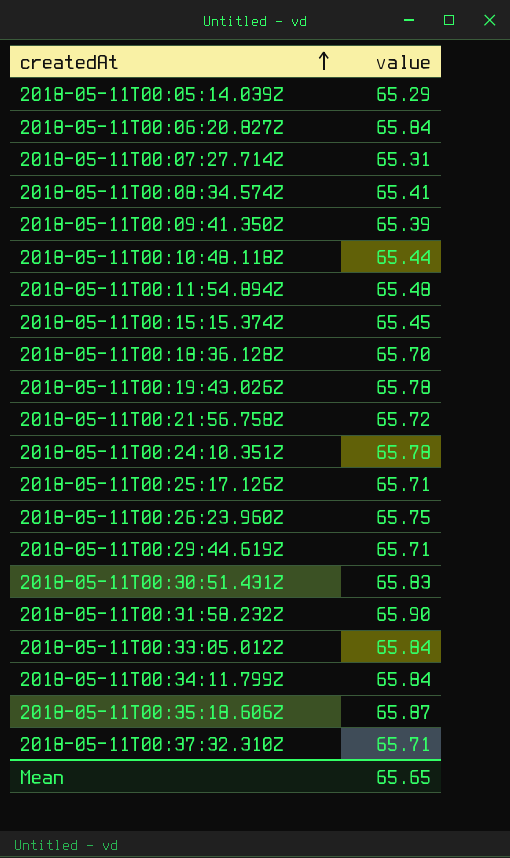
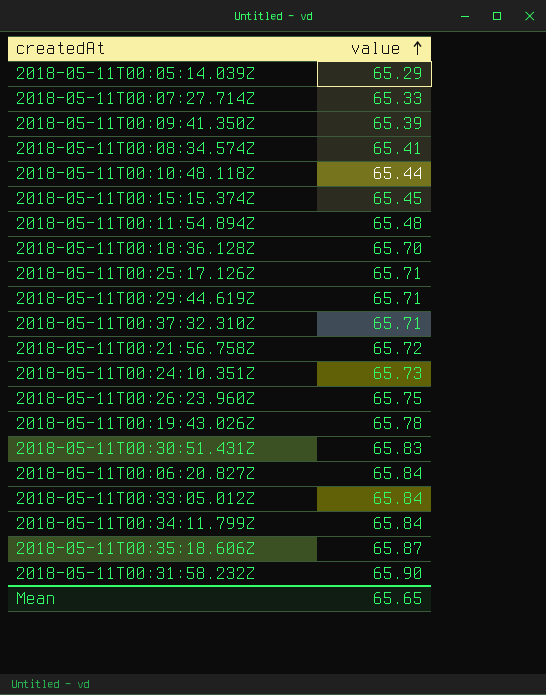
row order: createdAt ascending -> value ascending
2018-05-11T00:07:27.714Z | value: 65.31 -> 65.33
2018-05-11T00:24:10.351Z | value: 65.78 -> 65.73

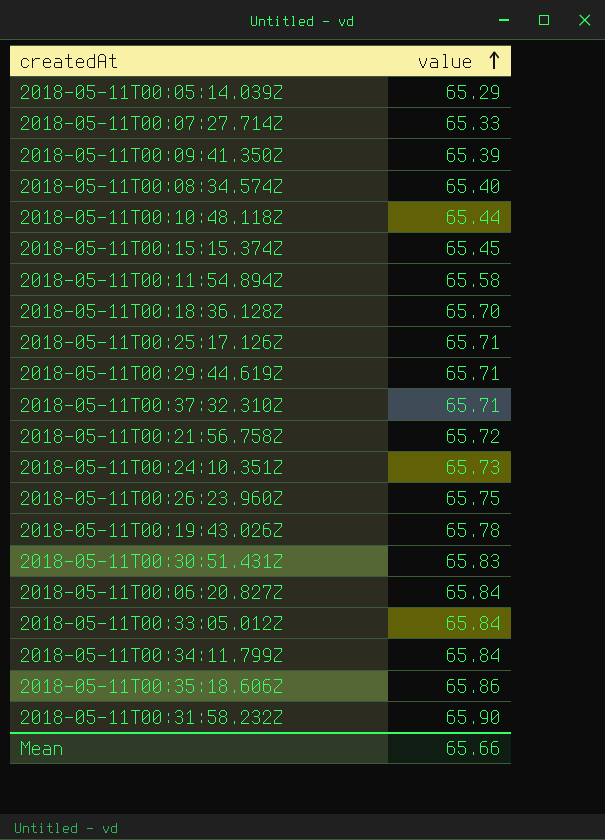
2018-05-11T00:08:34.574Z | value: 65.41 -> 65.40
2018-05-11T00:11:54.894Z | value: 65.48 -> 65.58
2018-05-11T00:35:18.606Z | value: 65.87 -> 65.86
Mean | value: 65.65 -> 65.66

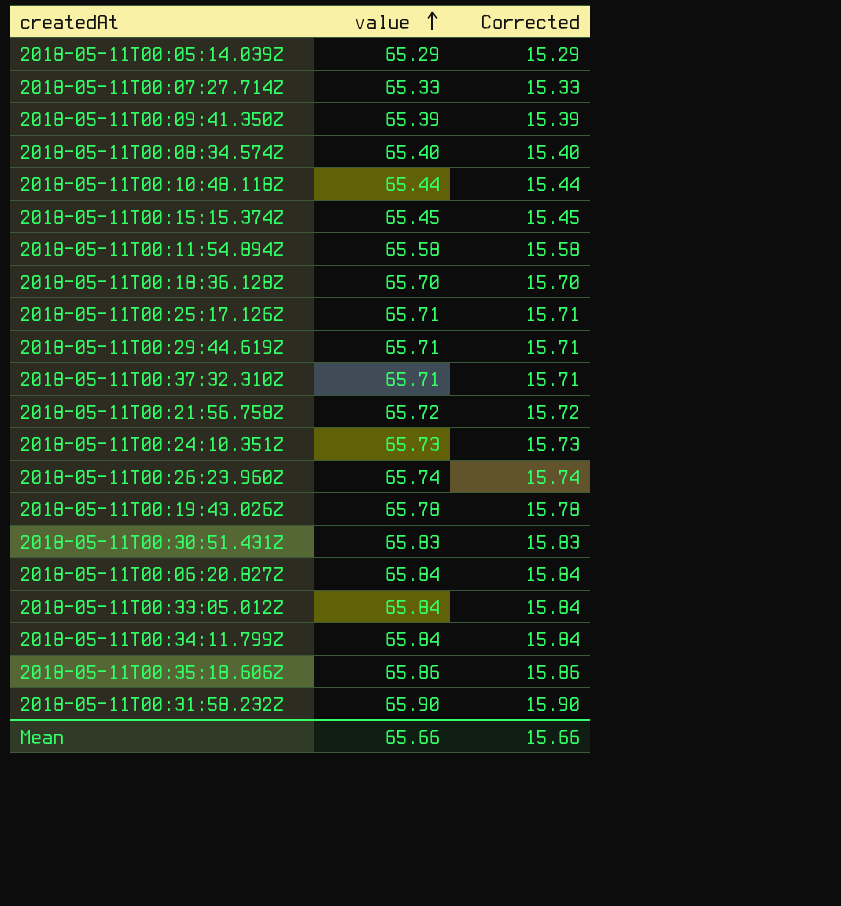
column Corrected | formula: none -> [value] - 50
2018-05-11T00:26:23.960Z | value: 65.75 -> 65.74

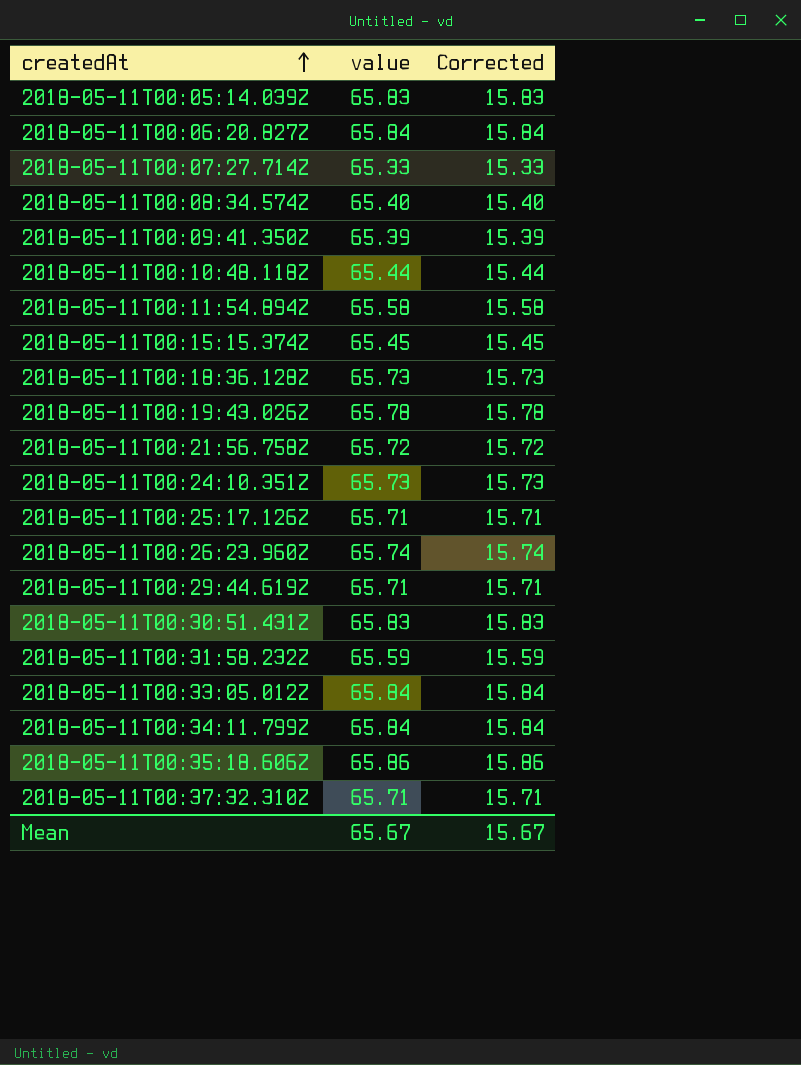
row order: value ascending -> createdAt ascending
2018-05-11T00:05:14.039Z | value: 65.29 -> 65.83
2018-05-11T00:05:14.039Z | Corrected: 15.29 -> 15.83
2018-05-11T00:18:36.128Z | value: 65.70 -> 65.73
2018-05-11T00:18:36.128Z | Corrected: 15.70 -> 15.73
2018-05-11T00:31:58.232Z | value: 65.90 -> 65.59
2018-05-11T00:31:58.232Z | Corrected: 15.90 -> 15.59
Mean | value: 65.66 -> 65.67
Mean | Corrected: 15.66 -> 15.67

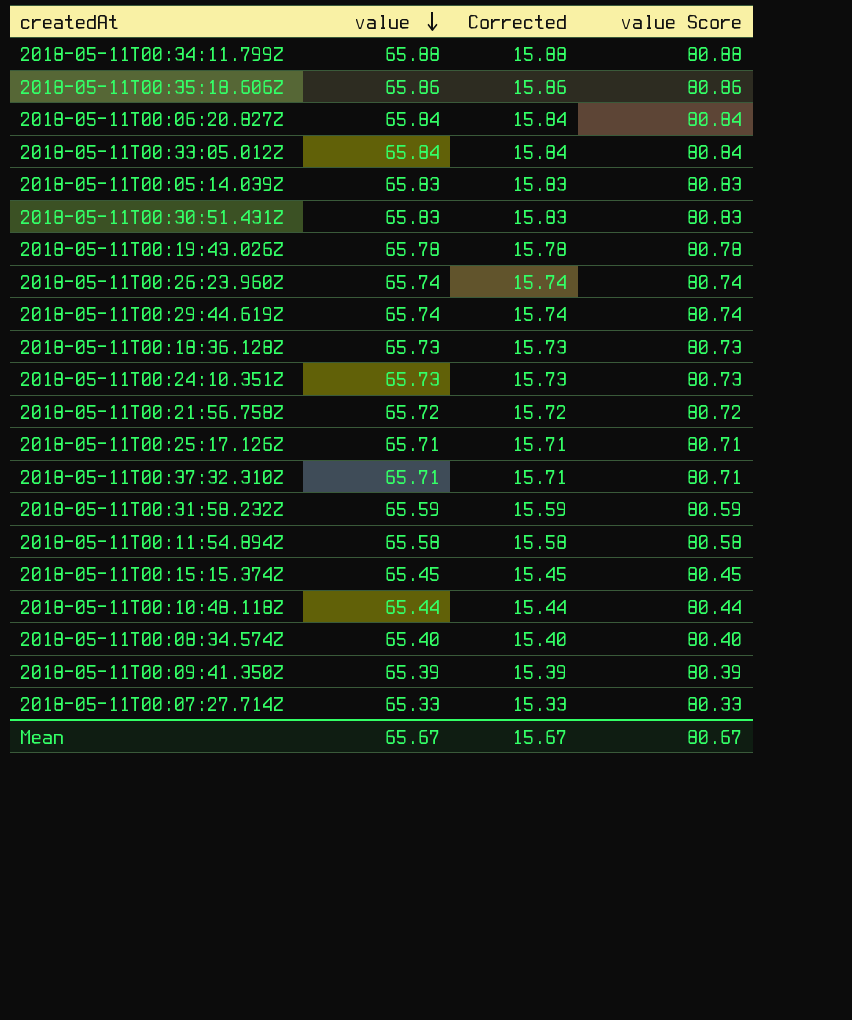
row order: createdAt ascending -> value descending
column value Score | formula: none -> [value] + 15
2018-05-11T00:34:11.799Z | value: 65.84 -> 65.88
2018-05-11T00:34:11.799Z | Corrected: 15.84 -> 15.88
2018-05-11T00:29:44.619Z | value: 65.71 -> 65.74
2018-05-11T00:29:44.619Z | Corrected: 15.71 -> 15.74

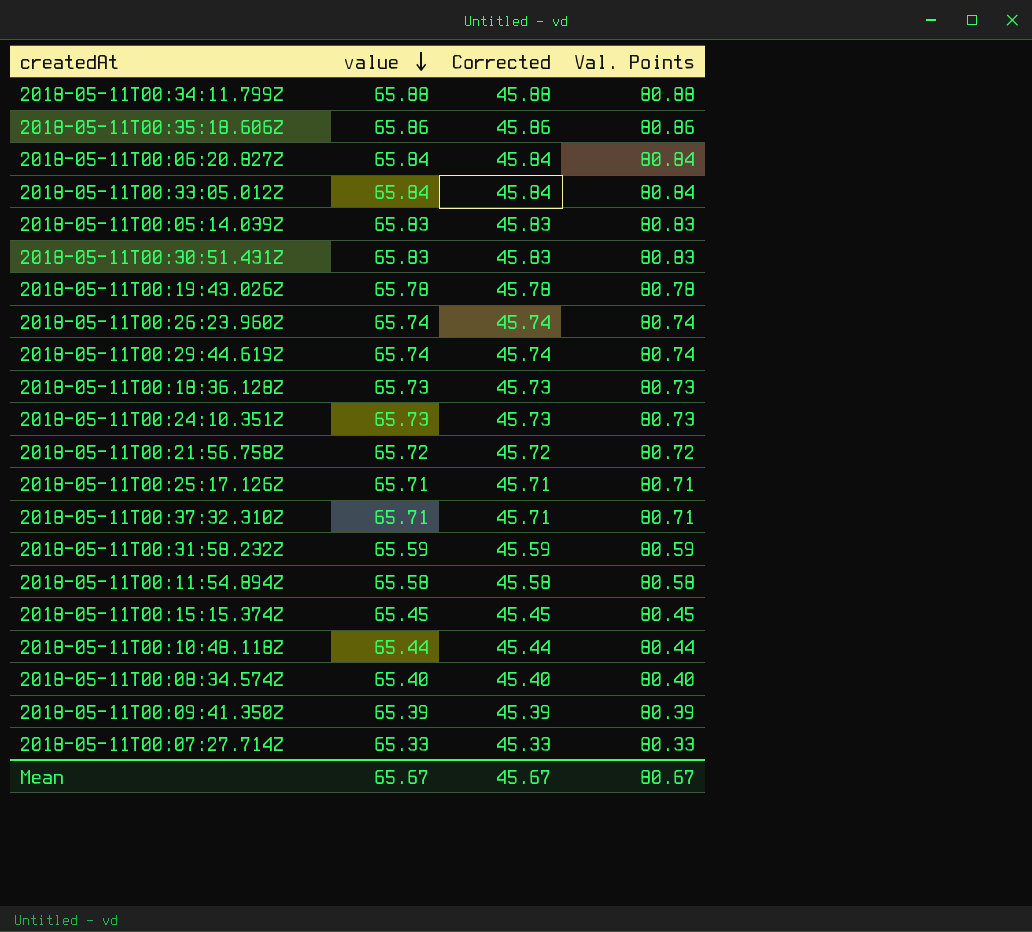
column Corrected | formula: [value] - 50 -> [value] - 20
column name: value Score -> Val. Points
Mean | Corrected: 15.67 -> 45.67

